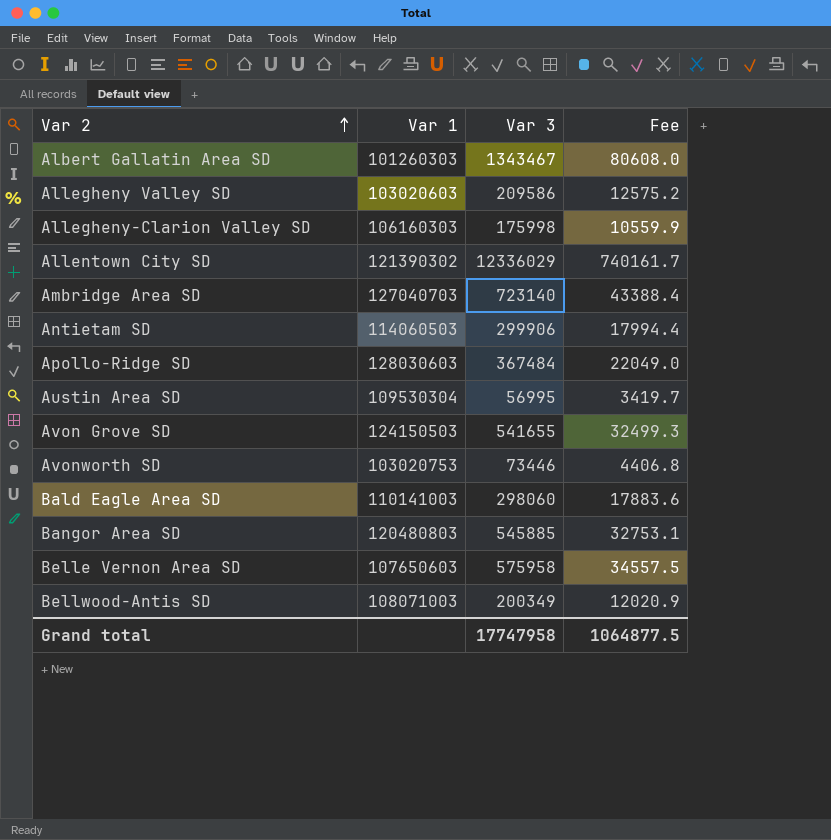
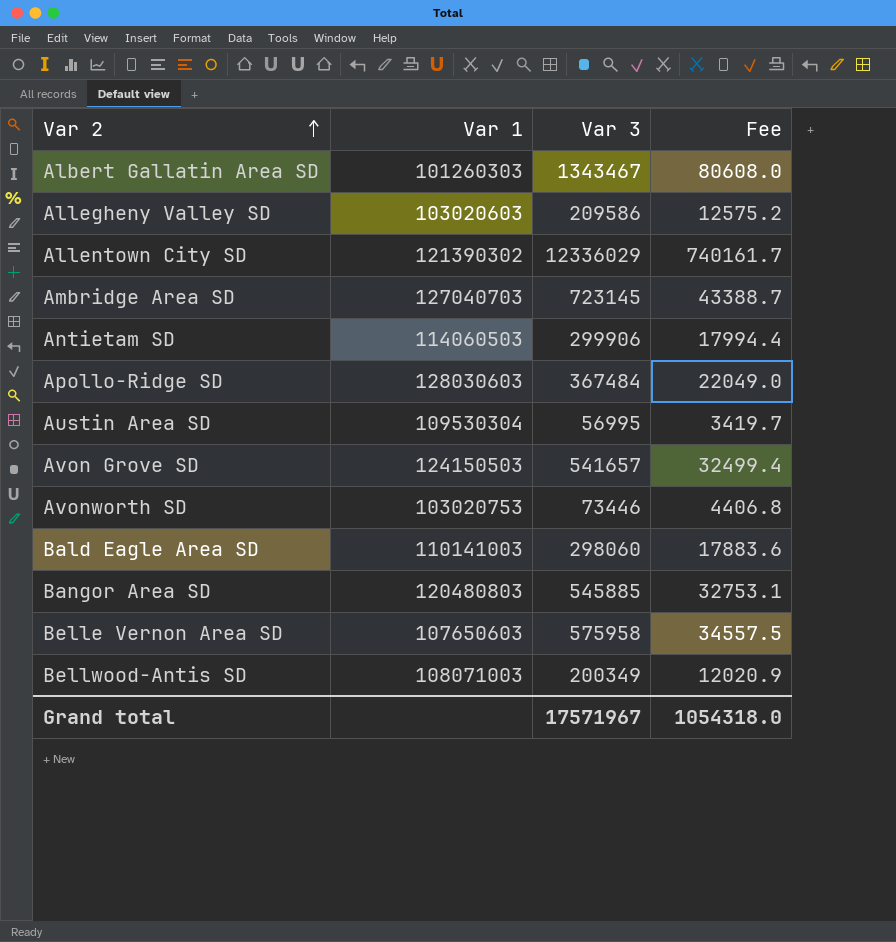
row Allegheny-Clarion Valley SD: 106160303 | 175998 | 10559.9 -> none
Ambridge Area SD | Var 3: 723140 -> 723145
Ambridge Area SD | Fee: 43388.4 -> 43388.7
Avon Grove SD | Var 3: 541655 -> 541657
Avon Grove SD | Fee: 32499.3 -> 32499.4
Grand total | Var 3: 17747958 -> 17571967
Grand total | Fee: 1064877.5 -> 1054318.0

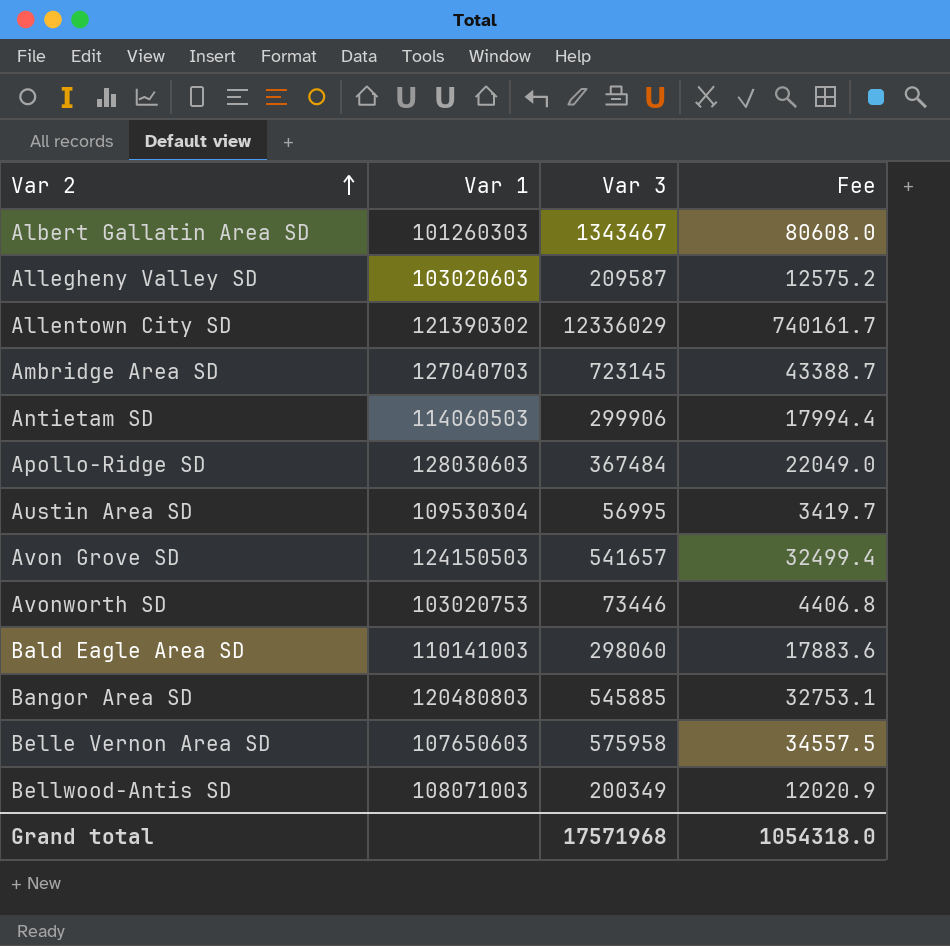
Allegheny Valley SD | Var 3: 209586 -> 209587
Grand total | Var 3: 17571967 -> 17571968

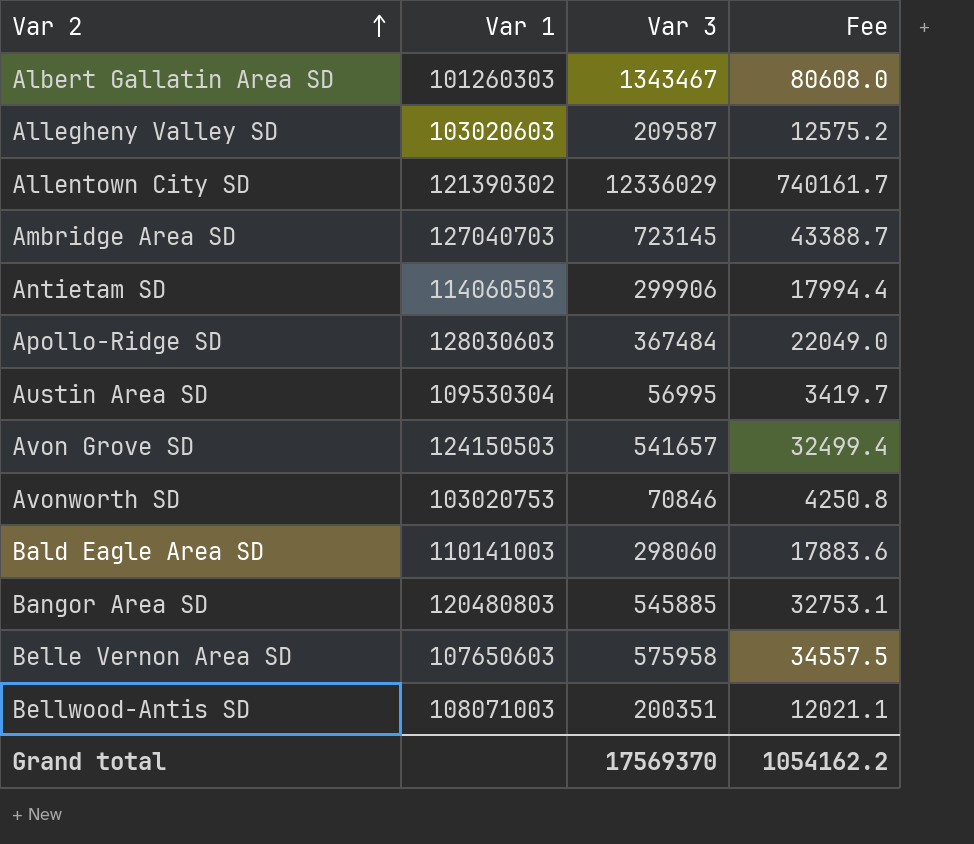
Avonworth SD | Var 3: 73446 -> 70846
Avonworth SD | Fee: 4406.8 -> 4250.8
Bellwood-Antis SD | Var 3: 200349 -> 200351
Bellwood-Antis SD | Fee: 12020.9 -> 12021.1
Grand total | Var 3: 17571968 -> 17569370
Grand total | Fee: 1054318.0 -> 1054162.2

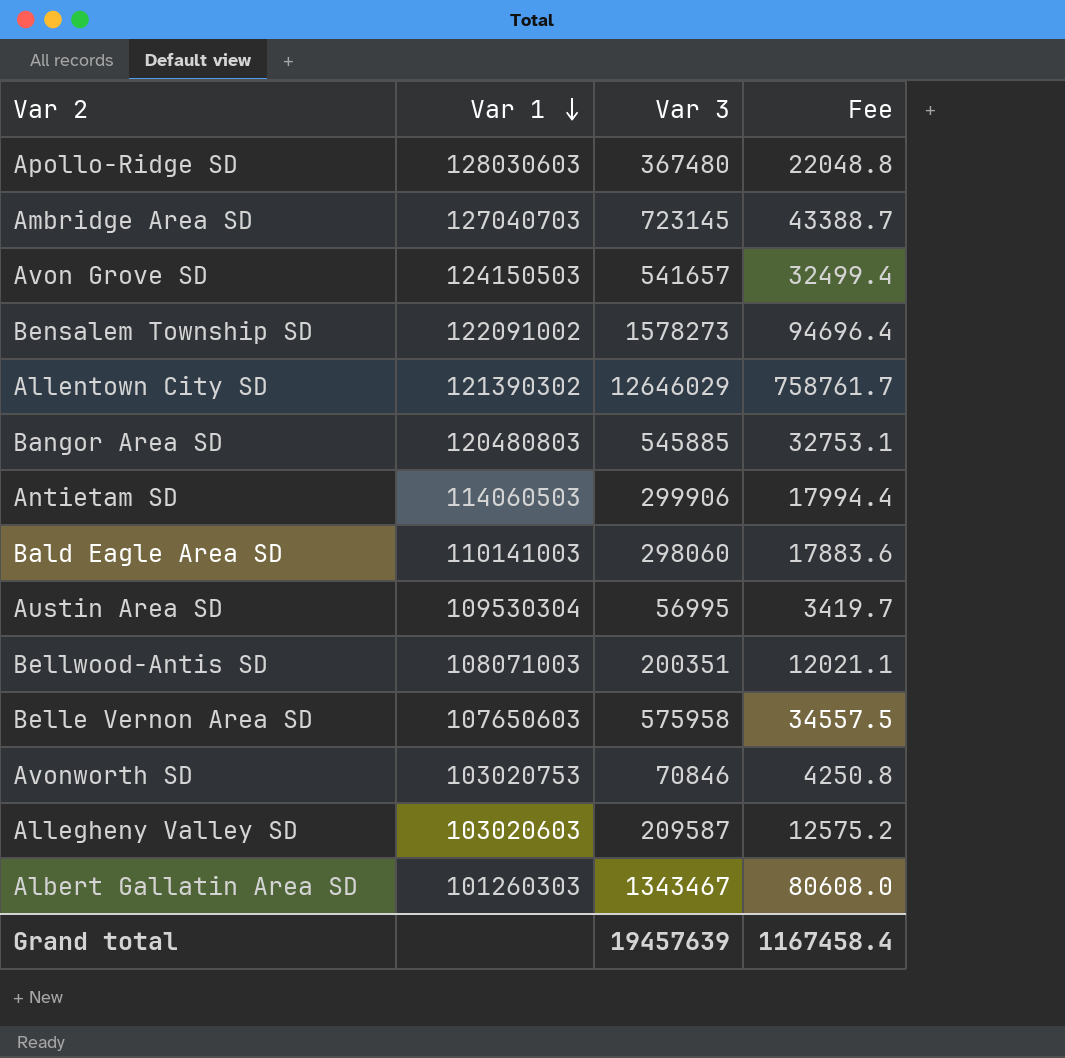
row order: Var 2 ascending -> Var 1 descending
Apollo-Ridge SD | Var 3: 367484 -> 367480
Apollo-Ridge SD | Fee: 22049.0 -> 22048.8
row Bensalem Township SD: none -> 122091002 | 1578273 | 94696.4
Allentown City SD | Var 3: 12336029 -> 12646029
Allentown City SD | Fee: 740161.7 -> 758761.7
Grand total | Var 3: 17569370 -> 19457639
Grand total | Fee: 1054162.2 -> 1167458.4

